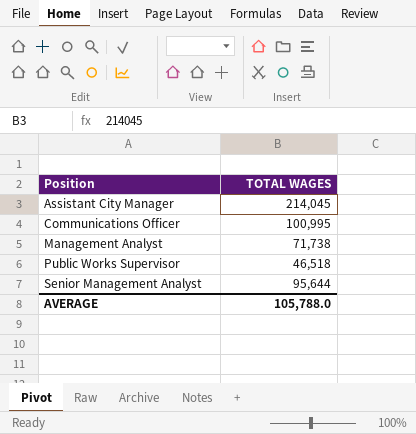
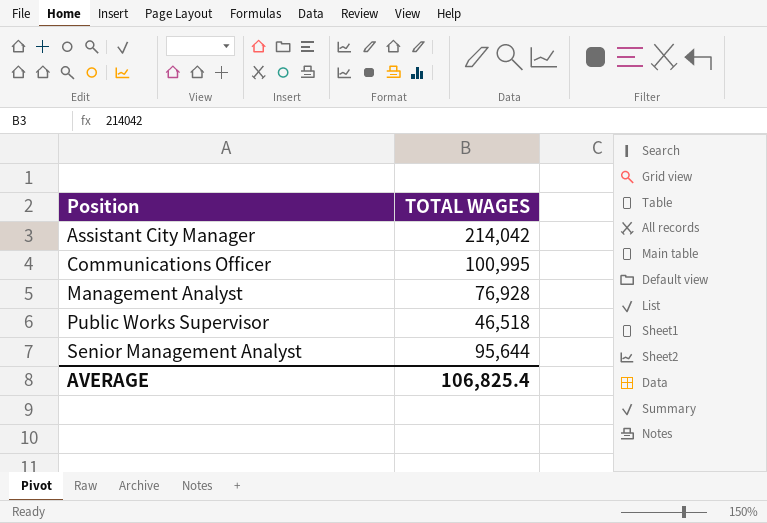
Assistant City Manager | TOTAL WAGES: 214,045 -> 214,042
Management Analyst | TOTAL WAGES: 71,738 -> 76,928
AVERAGE | TOTAL WAGES: 105,788.0 -> 106,825.4

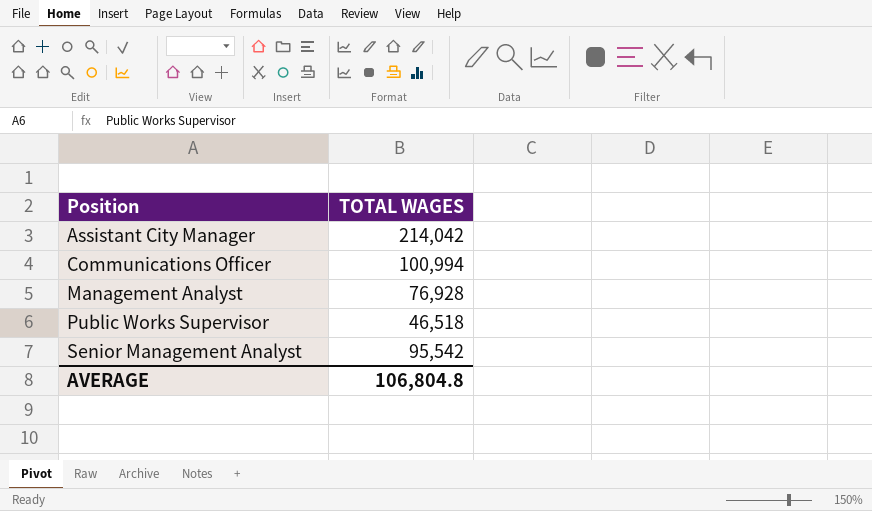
Communications Officer | TOTAL WAGES: 100,995 -> 100,994
Senior Management Analyst | TOTAL WAGES: 95,644 -> 95,542
AVERAGE | TOTAL WAGES: 106,825.4 -> 106,804.8

